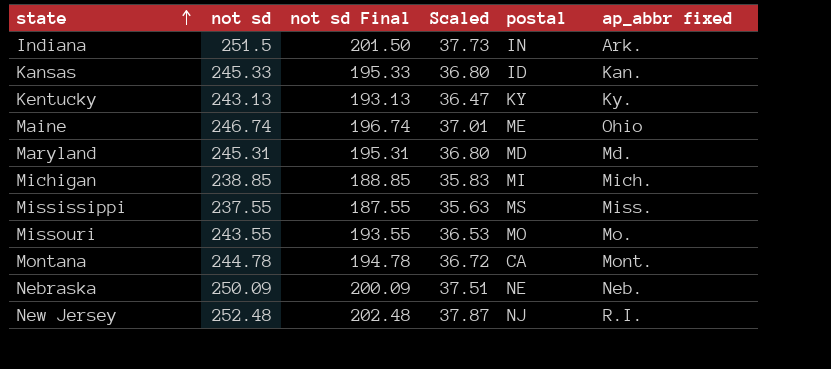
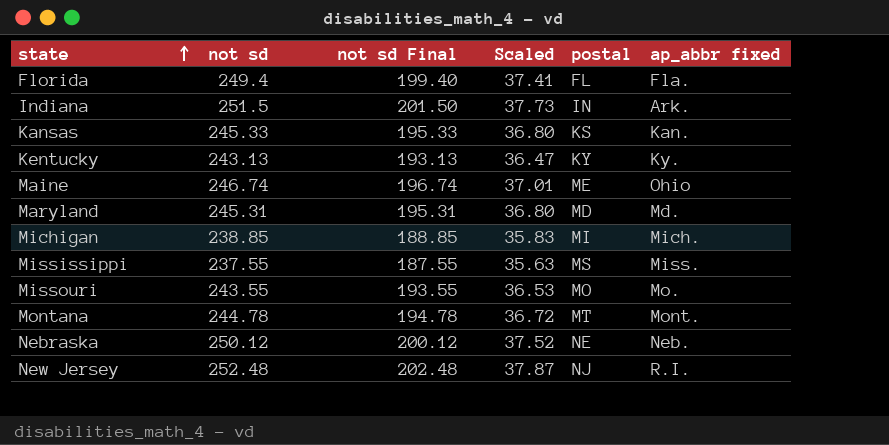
row Florida: none -> 249.4 | 199.40 | 37.41 | FL | Fla.
Kansas | postal: ID -> KS
Montana | postal: CA -> MT
Nebraska | not sd: 250.09 -> 250.12
Nebraska | not sd Final: 200.09 -> 200.12
Nebraska | Scaled: 37.51 -> 37.52

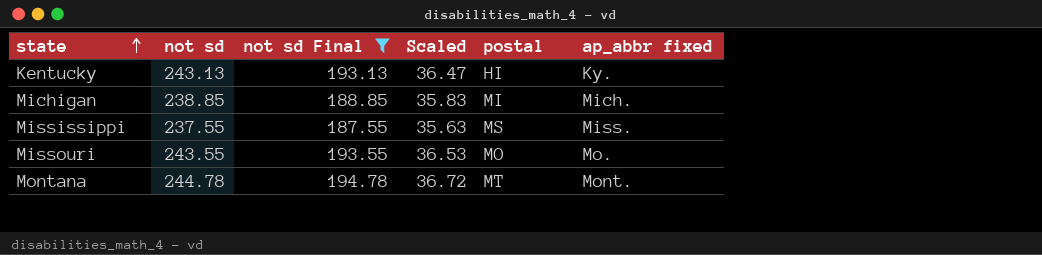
filter: none -> not sd Final <= 194.78
Kentucky | postal: KY -> HI

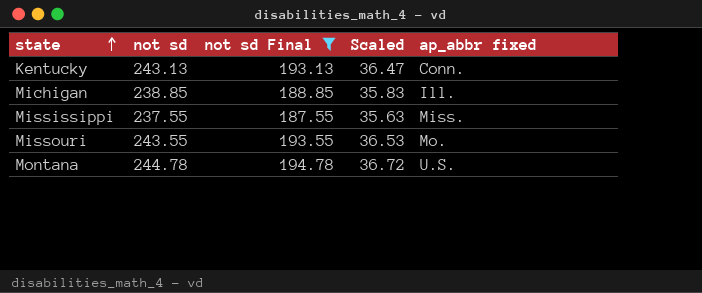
column postal | position: 5 -> none
Kentucky | ap_abbr fixed: Ky. -> Conn.
Michigan | ap_abbr fixed: Mich. -> Ill.
Montana | ap_abbr fixed: Mont. -> U.S.

